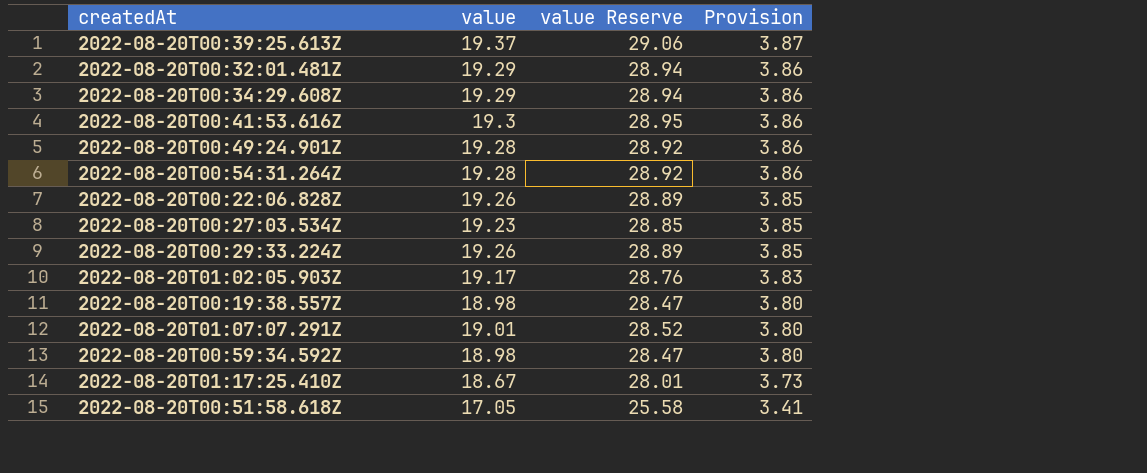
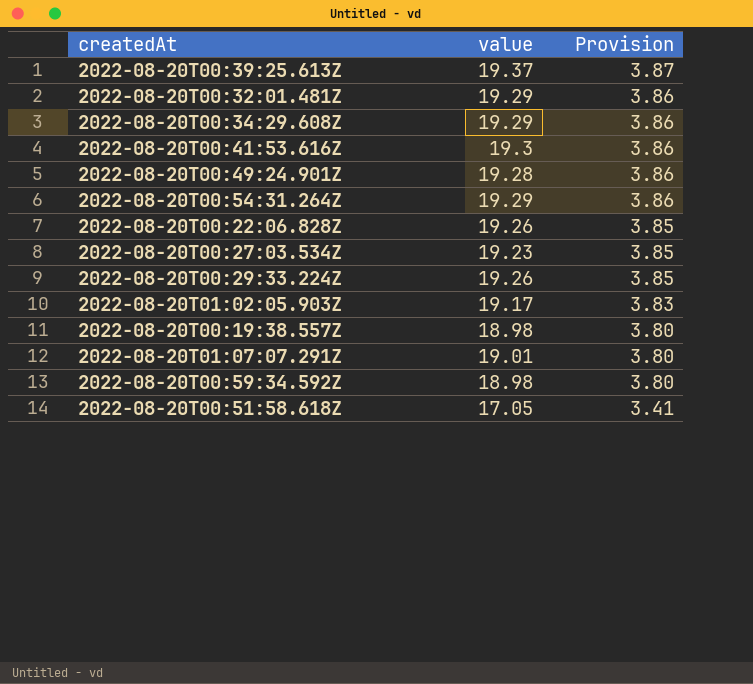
column value Reserve | formula: [value] * 1.5 -> none
row 2022-08-20T01:17:25.410Z: 18.67 | 28.01 | 3.73 -> none
2022-08-20T00:54:31.264Z | value: 19.28 -> 19.29

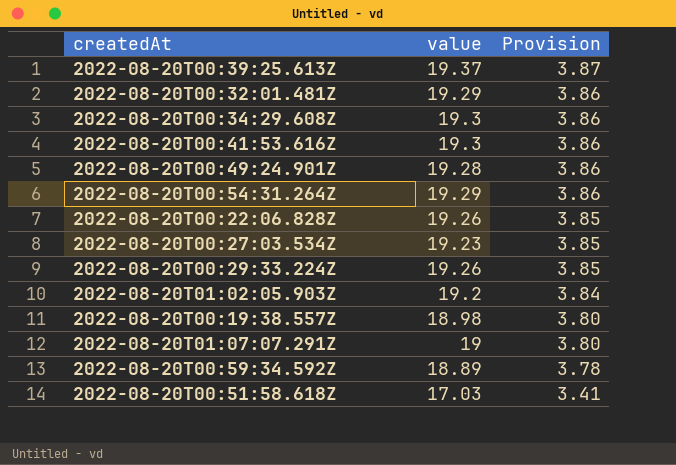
2022-08-20T00:34:29.608Z | value: 19.29 -> 19.3
2022-08-20T01:02:05.903Z | value: 19.17 -> 19.2
2022-08-20T01:02:05.903Z | Provision: 3.83 -> 3.84
2022-08-20T01:07:07.291Z | value: 19.01 -> 19
2022-08-20T00:59:34.592Z | value: 18.98 -> 18.89
2022-08-20T00:59:34.592Z | Provision: 3.80 -> 3.78
2022-08-20T00:51:58.618Z | value: 17.05 -> 17.03

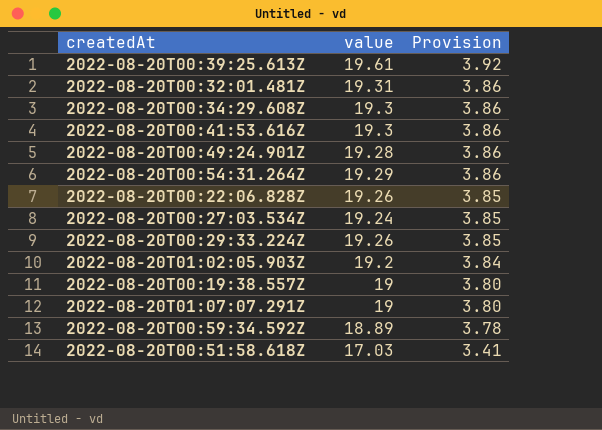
2022-08-20T00:39:25.613Z | value: 19.37 -> 19.61
2022-08-20T00:39:25.613Z | Provision: 3.87 -> 3.92
2022-08-20T00:32:01.481Z | value: 19.29 -> 19.31
2022-08-20T00:27:03.534Z | value: 19.23 -> 19.24
2022-08-20T00:19:38.557Z | value: 18.98 -> 19

